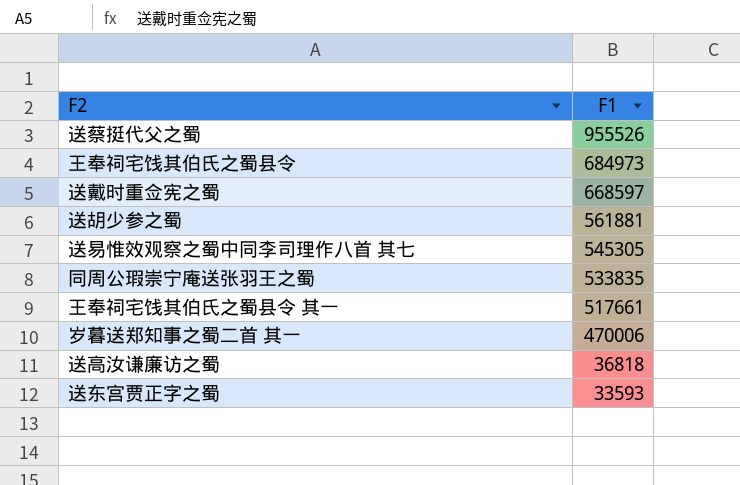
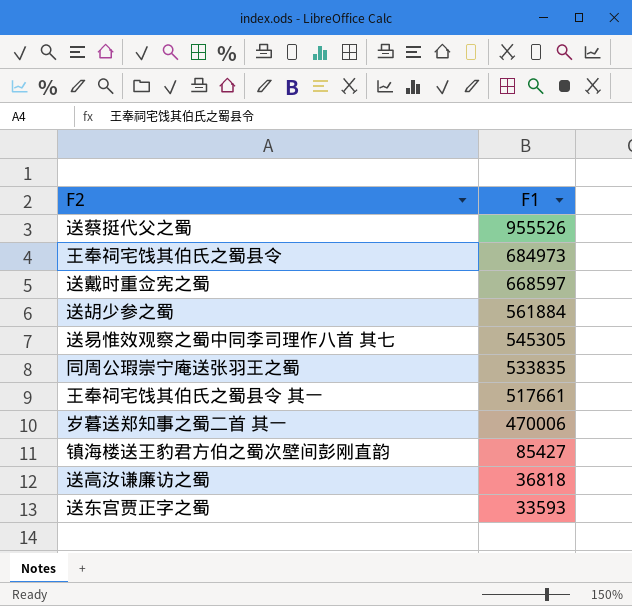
送胡少参之蜀 | F1: 561881 -> 561884
row 镇海楼送王豹君方伯之蜀次壁间彭刚直韵: none -> 85427

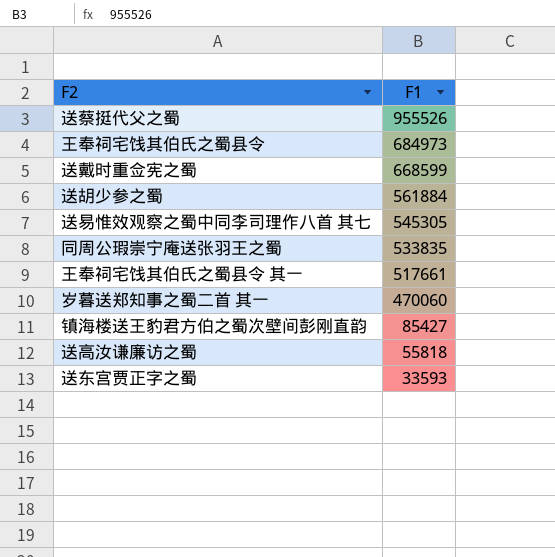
送戴时重佥宪之蜀 | F1: 668597 -> 668599
岁暮送郑知事之蜀二首 其一 | F1: 470006 -> 470060
送高汝谦廉访之蜀 | F1: 36818 -> 55818

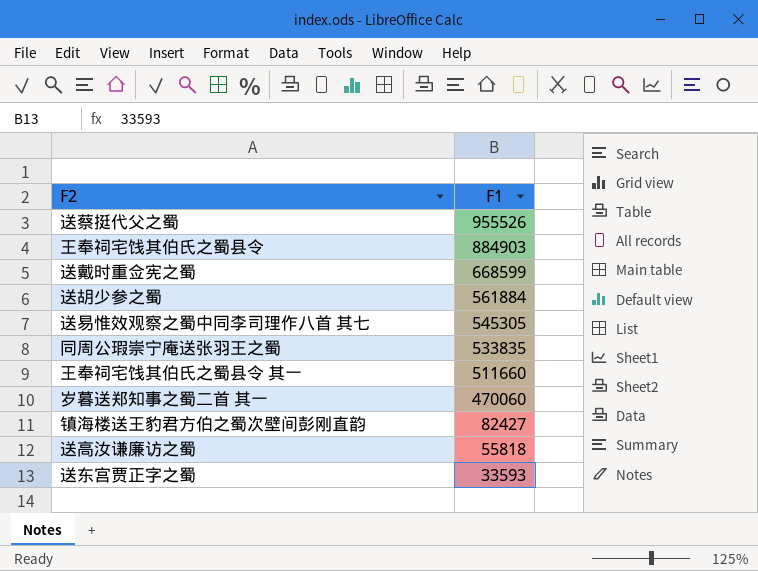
王奉祠宅饯其伯氏之蜀县令 | F1: 684973 -> 884903
王奉祠宅饯其伯氏之蜀县令 其一 | F1: 517661 -> 511660
镇海楼送王豹君方伯之蜀次壁间彭刚直韵 | F1: 85427 -> 82427

